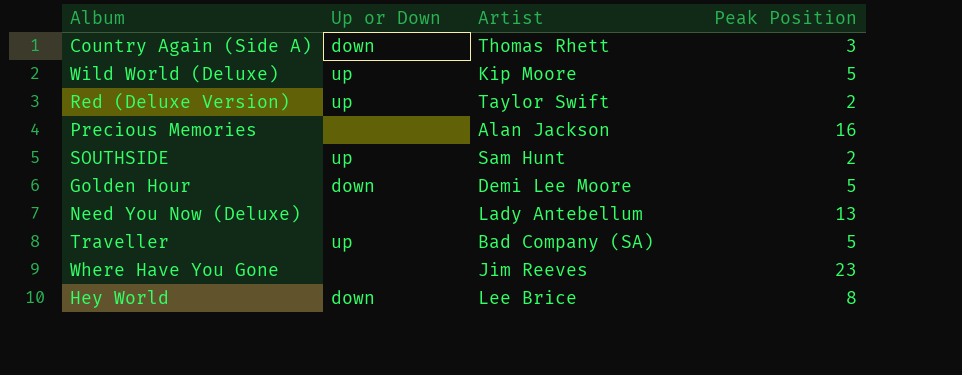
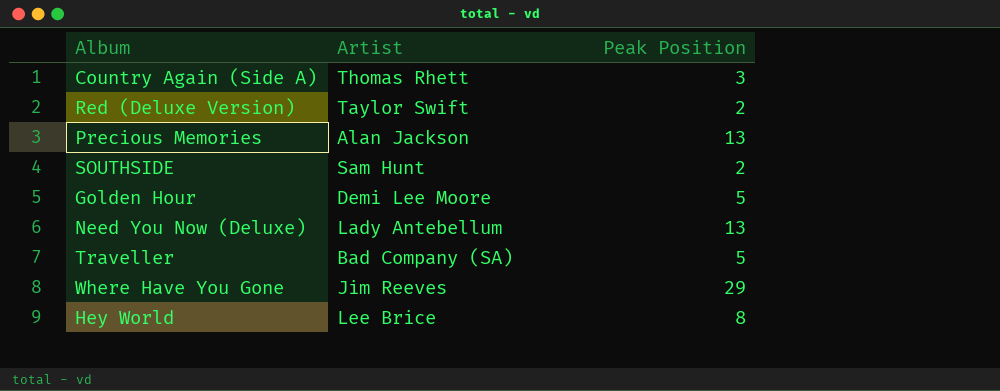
column Up or Down | position: 2 -> none
row Wild World (Deluxe): up | Kip Moore | 5 -> none
Precious Memories | Peak Position: 16 -> 13
Where Have You Gone | Peak Position: 23 -> 29

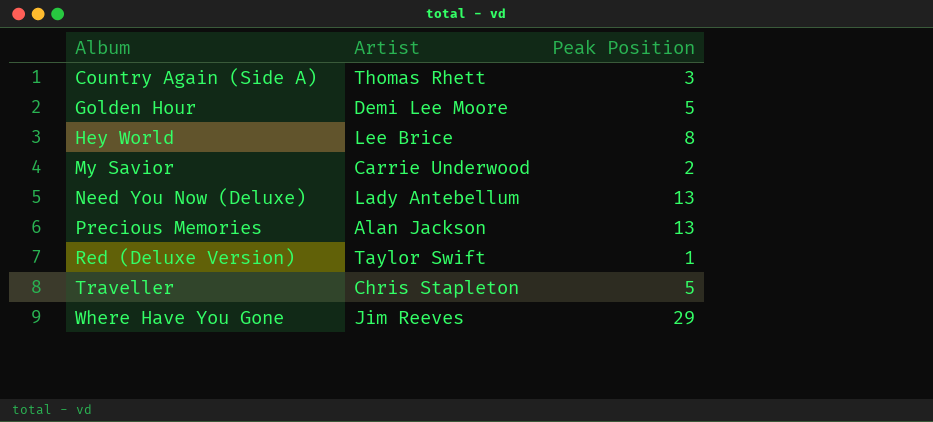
row order: none -> Album ascending
row SOUTHSIDE: Sam Hunt | 2 -> none
row My Savior: none -> Carrie Underwood | 2
Red (Deluxe Version) | Peak Position: 2 -> 1
Traveller | Artist: Bad Company (SA) -> Chris Stapleton

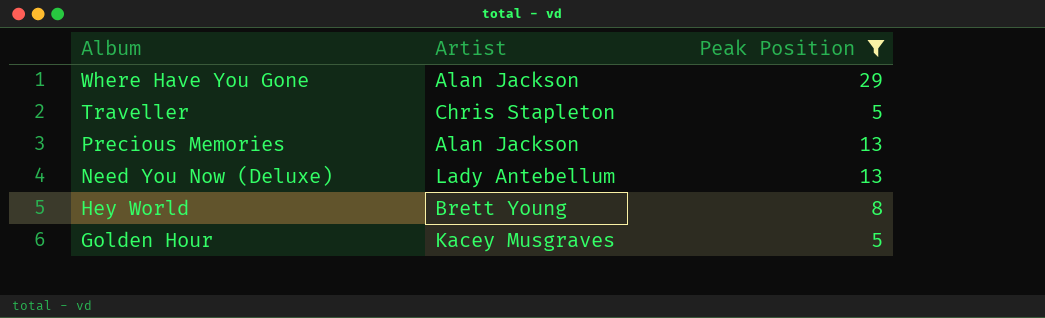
filter: none -> Peak Position >= 5
row order: Album ascending -> Album descending
Where Have You Gone | Artist: Jim Reeves -> Alan Jackson
Hey World | Artist: Lee Brice -> Brett Young
Golden Hour | Artist: Demi Lee Moore -> Kacey Musgraves

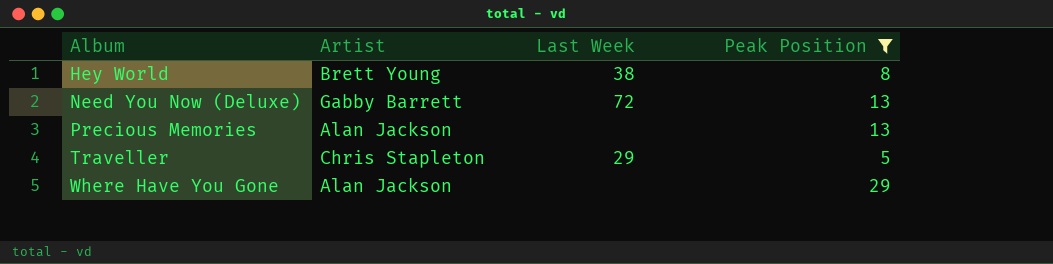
row order: Album descending -> Album ascending
column Last Week | position: none -> 3
row Golden Hour: Kacey Musgraves | 5 -> none
Need You Now (Deluxe) | Artist: Lady Antebellum -> Gabby Barrett

